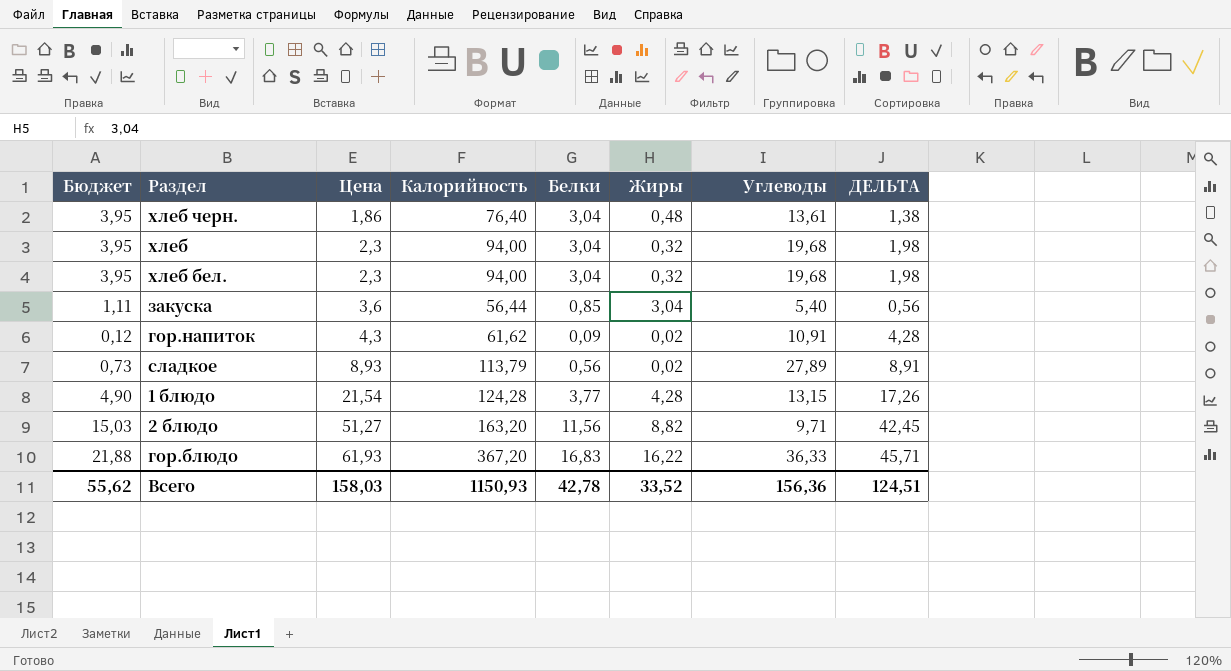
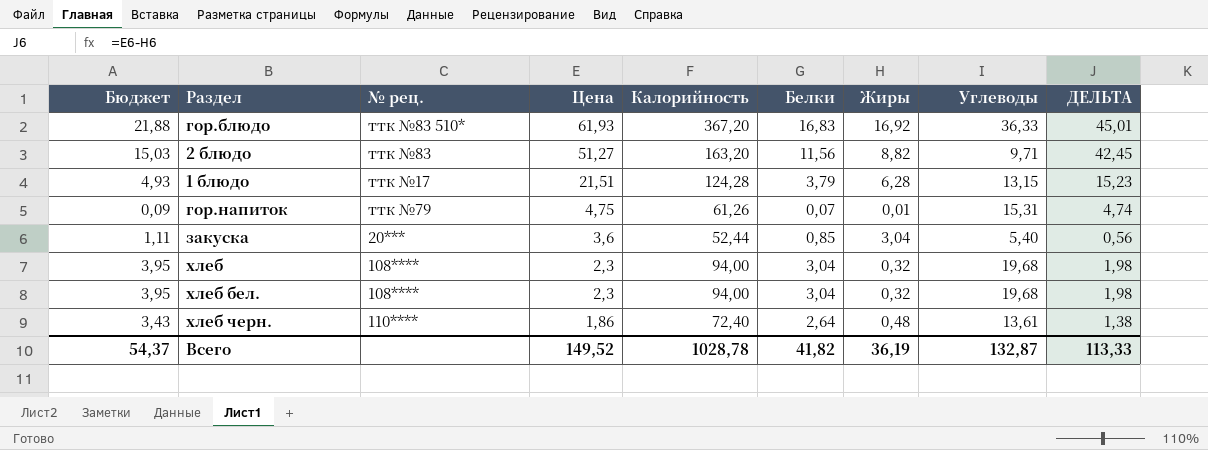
row order: Цена ascending -> Цена descending
column № рец. | position: none -> 3
row сладкое: 0,73 | 8,93 | 113,79 | 0,56 | 0,02 | 27,89 | 8,91 -> none
гор.блюдо | Жиры: 16,22 -> 16,92
гор.блюдо | ДЕЛЬТА: 45,71 -> 45,01
1 блюдо | Бюджет: 4,90 -> 4,93
1 блюдо | Цена: 21,54 -> 21,51
1 блюдо | Белки: 3,77 -> 3,79
1 блюдо | Жиры: 4,28 -> 6,28
1 блюдо | ДЕЛЬТА: 17,26 -> 15,23
гор.напиток | Бюджет: 0,12 -> 0,09
гор.напиток | Цена: 4,3 -> 4,75
гор.напиток | Калорийность: 61,62 -> 61,26
гор.напиток | Белки: 0,09 -> 0,07
гор.напиток | Жиры: 0,02 -> 0,01
гор.напиток | Углеводы: 10,91 -> 15,31
гор.напиток | ДЕЛЬТА: 4,28 -> 4,74
закуска | Калорийность: 56,44 -> 52,44
хлеб черн. | Бюджет: 3,95 -> 3,43
хлеб черн. | Калорийность: 76,40 -> 72,40
хлеб черн. | Белки: 3,04 -> 2,64
Всего | Бюджет: 55,62 -> 54,37
Всего | Цена: 158,03 -> 149,52
Всего | Калорийность: 1150,93 -> 1028,78
Всего | Белки: 42,78 -> 41,82
Всего | Жиры: 33,52 -> 36,19
Всего | Углеводы: 156,36 -> 132,87
Всего | ДЕЛЬТА: 124,51 -> 113,33

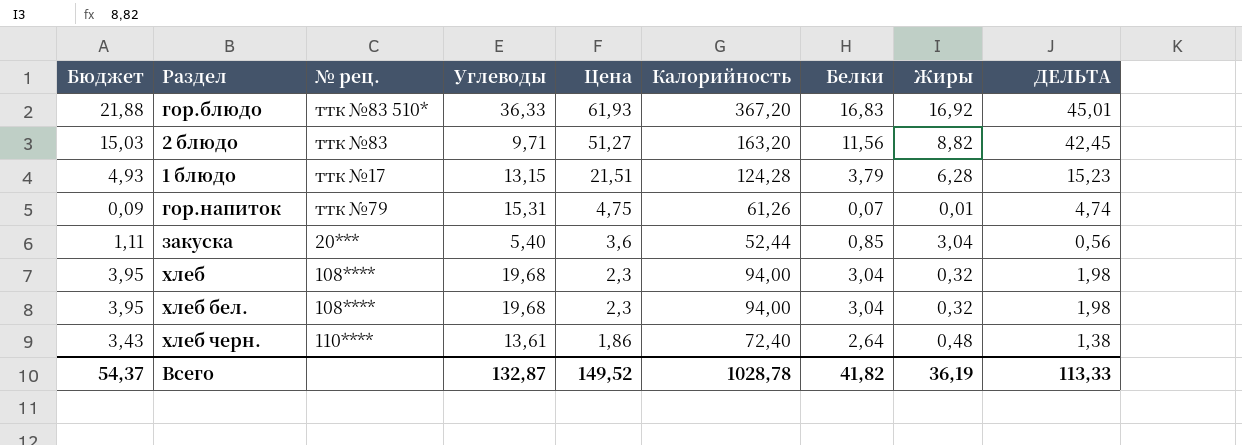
column Углеводы | position: 8 -> 4

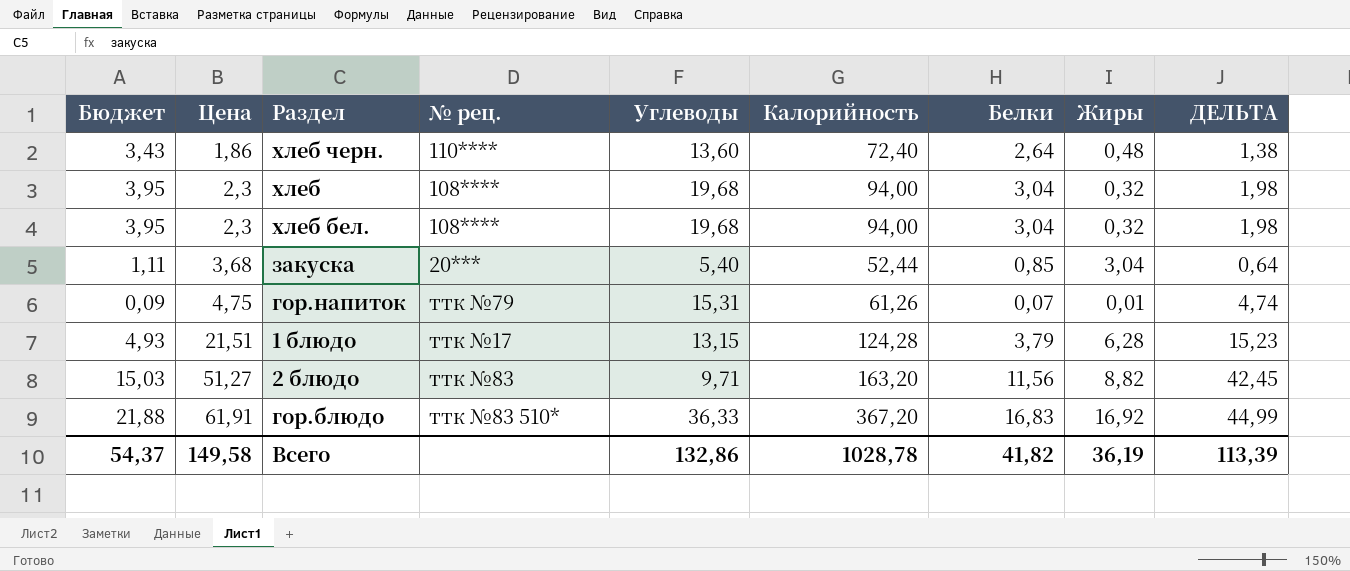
row order: Цена descending -> Цена ascending
column Цена | position: 5 -> 2
хлеб черн. | Углеводы: 13,61 -> 13,60
закуска | Цена: 3,6 -> 3,68
закуска | ДЕЛЬТА: 0,56 -> 0,64
гор.блюдо | Цена: 61,93 -> 61,91
гор.блюдо | ДЕЛЬТА: 45,01 -> 44,99
Всего | Цена: 149,52 -> 149,58
Всего | Углеводы: 132,87 -> 132,86
Всего | ДЕЛЬТА: 113,33 -> 113,39

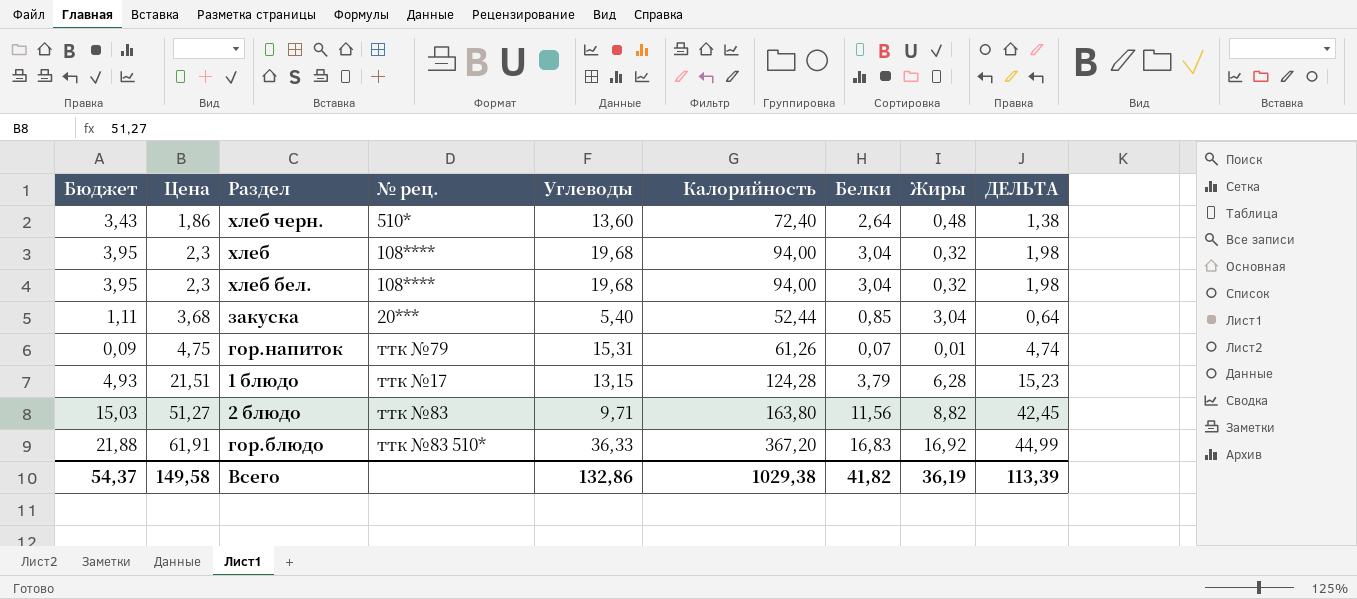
хлеб черн. | № рец.: 110**** -> 510*
2 блюдо | Калорийность: 163,20 -> 163,80
Всего | Калорийность: 1028,78 -> 1029,38

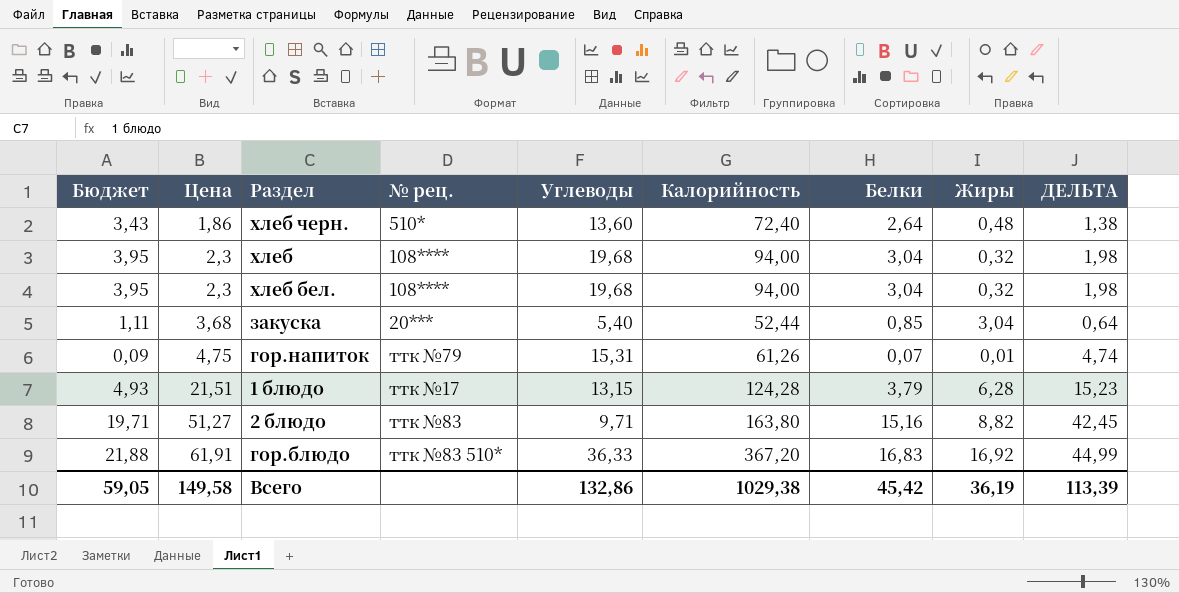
2 блюдо | Бюджет: 15,03 -> 19,71
2 блюдо | Белки: 11,56 -> 15,16
Всего | Бюджет: 54,37 -> 59,05
Всего | Белки: 41,82 -> 45,42

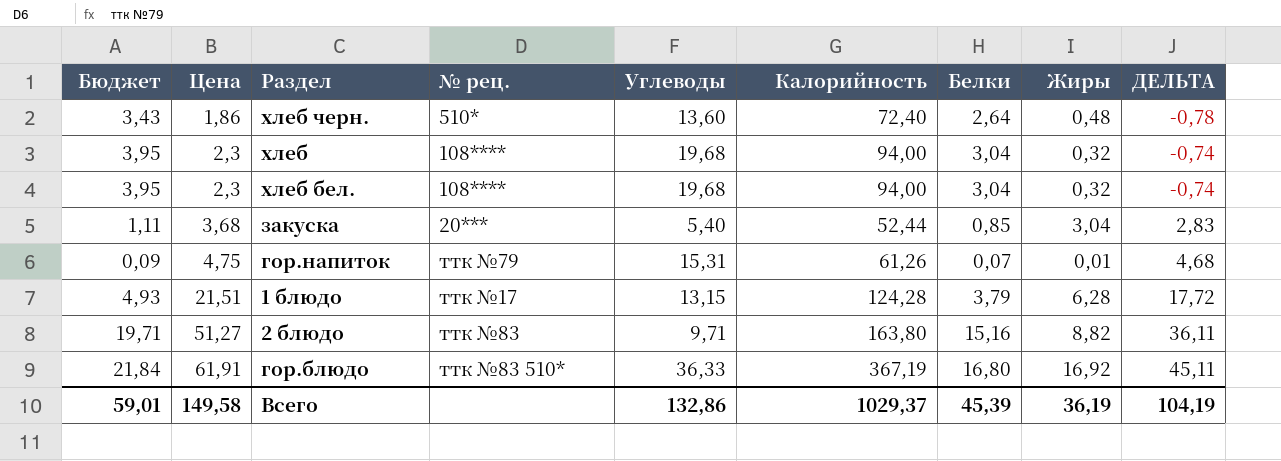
column ДЕЛЬТА | formula: [Цена] - [Жиры] -> [Цена] - [Белки]
гор.блюдо | Бюджет: 21,88 -> 21,84
гор.блюдо | Калорийность: 367,20 -> 367,19
гор.блюдо | Белки: 16,83 -> 16,80
Всего | Бюджет: 59,05 -> 59,01
Всего | Калорийность: 1029,38 -> 1029,37
Всего | Белки: 45,42 -> 45,39
Всего | ДЕЛЬТА: 113,39 -> 104,19

